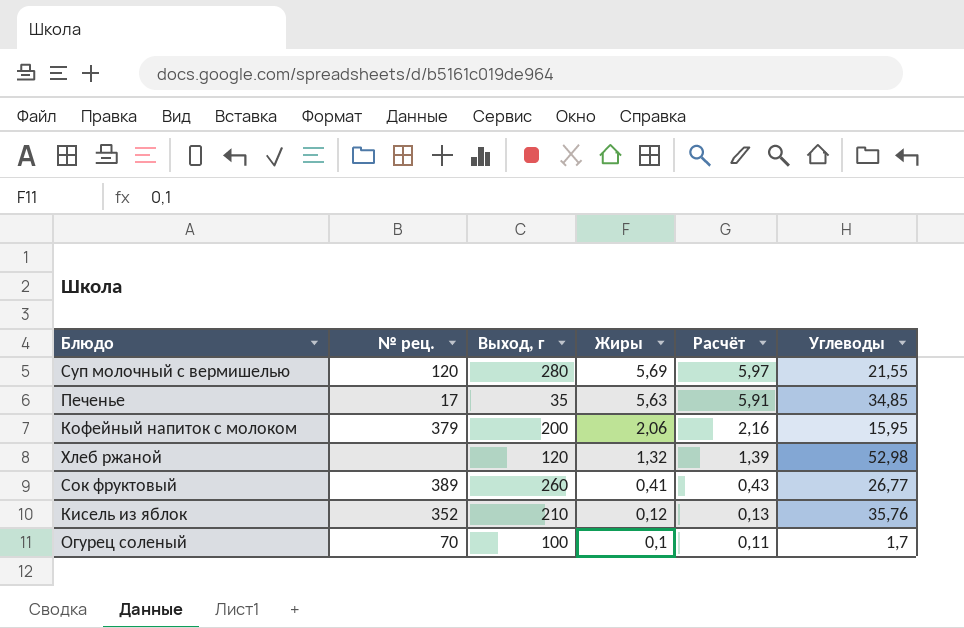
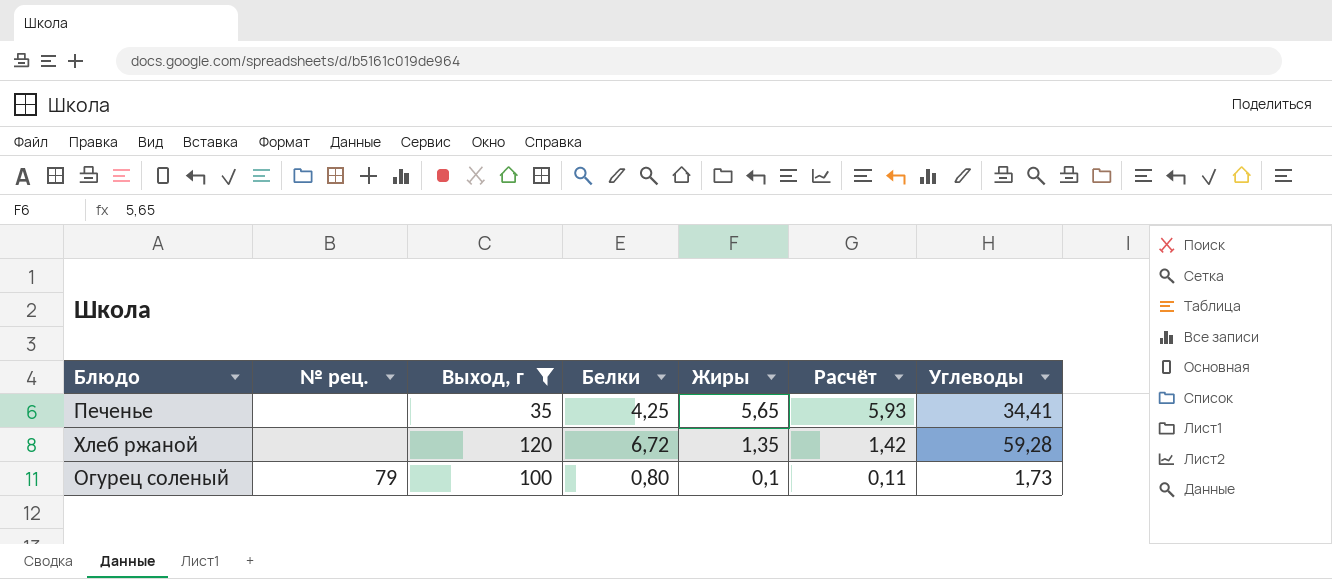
filter: none -> Выход, г <= 120
column Белки | position: none -> 4
Печенье | № рец.: 17 -> none
Печенье | Жиры: 5,63 -> 5,65
Печенье | Расчёт: 5,91 -> 5,93
Печенье | Углеводы: 34,85 -> 34,41
Хлеб ржаной | Жиры: 1,32 -> 1,35
Хлеб ржаной | Расчёт: 1,39 -> 1,42
Хлеб ржаной | Углеводы: 52,98 -> 59,28
Огурец соленый | № рец.: 70 -> 79
Огурец соленый | Углеводы: 1,7 -> 1,73

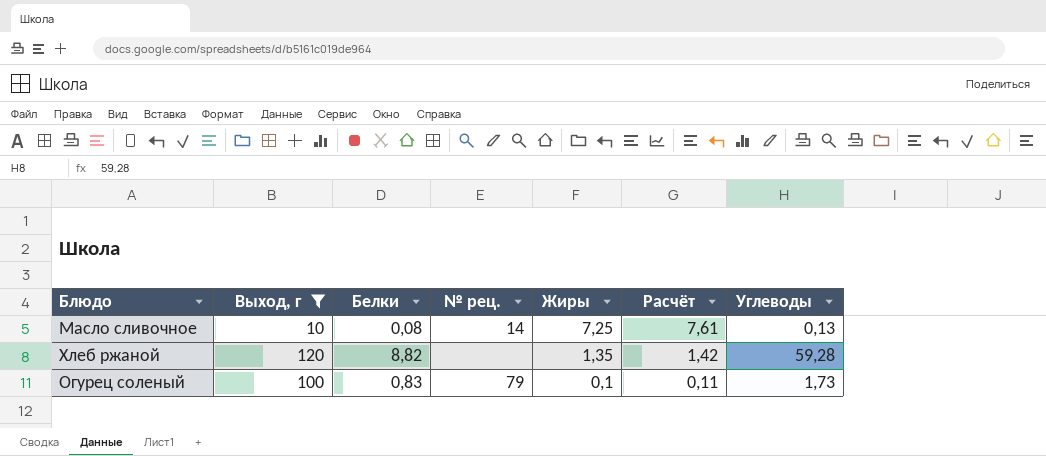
column № рец. | position: 2 -> 4
row Печенье: none | 35 | 4,25 | 5,65 | 5,93 | 34,41 -> none
row Масло сливочное: none -> 10 | 0,08 | 14 | 7,25 | 7,61 | 0,13
Хлеб ржаной | Белки: 6,72 -> 8,82
Огурец соленый | Белки: 0,80 -> 0,83

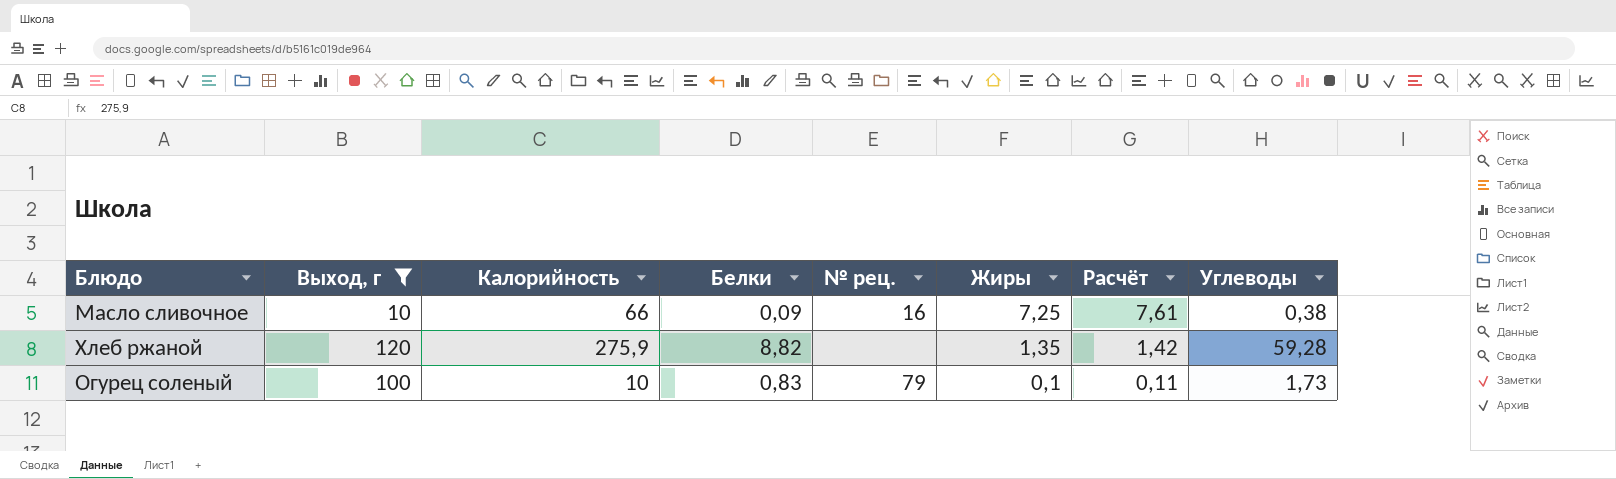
column Калорийность | position: none -> 3
Масло сливочное | Белки: 0,08 -> 0,09
Масло сливочное | № рец.: 14 -> 16
Масло сливочное | Углеводы: 0,13 -> 0,38

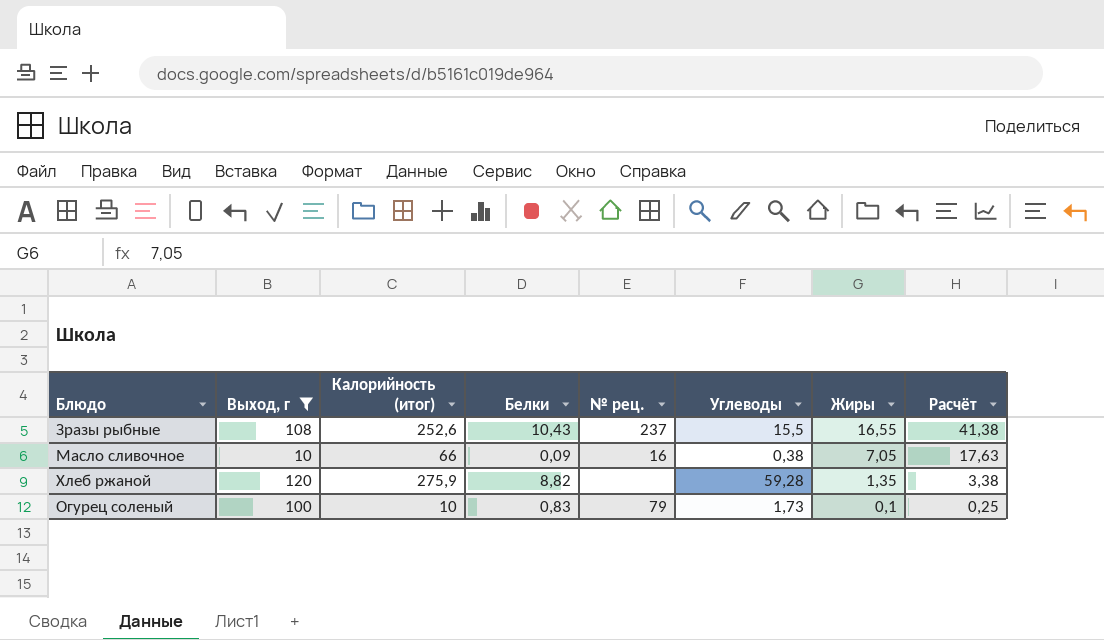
column name: Калорийность -> Калорийность (итог)
column Углеводы | position: 8 -> 6
column Расчёт | formula: [Жиры] * 1,05 -> [Жиры] * 2,5
row Зразы рыбные: none -> 108 | 252,6 | 10,43 | 237 | 15,5 | 16,55 | 41,38
Масло сливочное | Жиры: 7,25 -> 7,05

